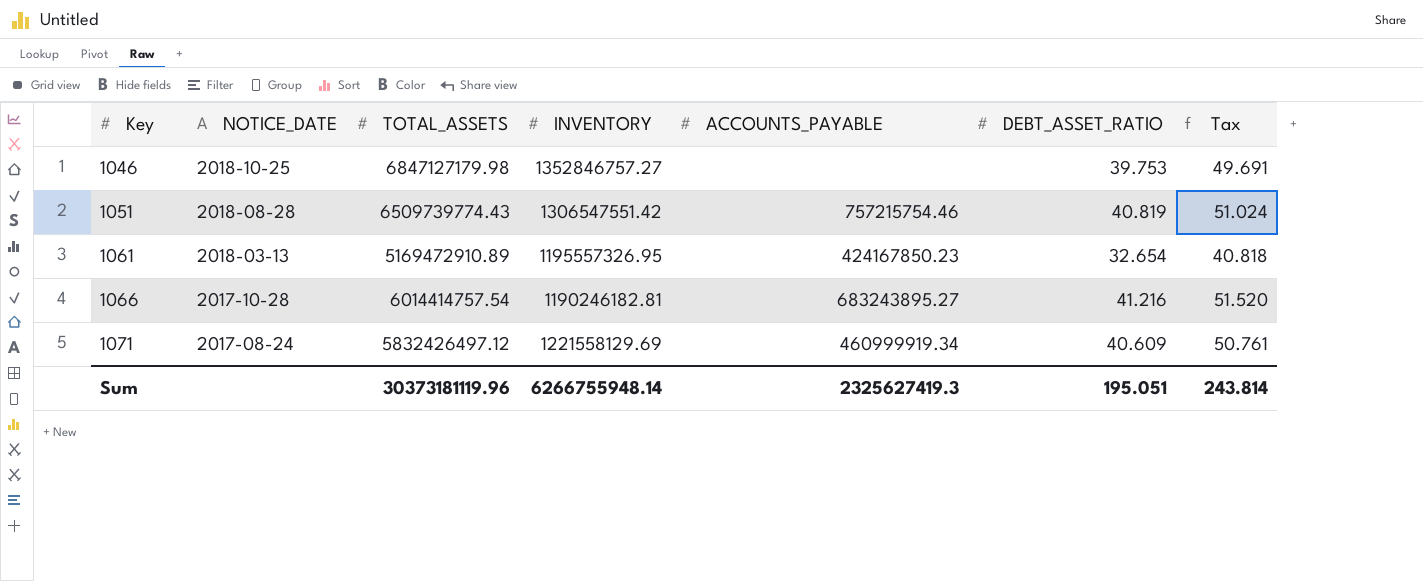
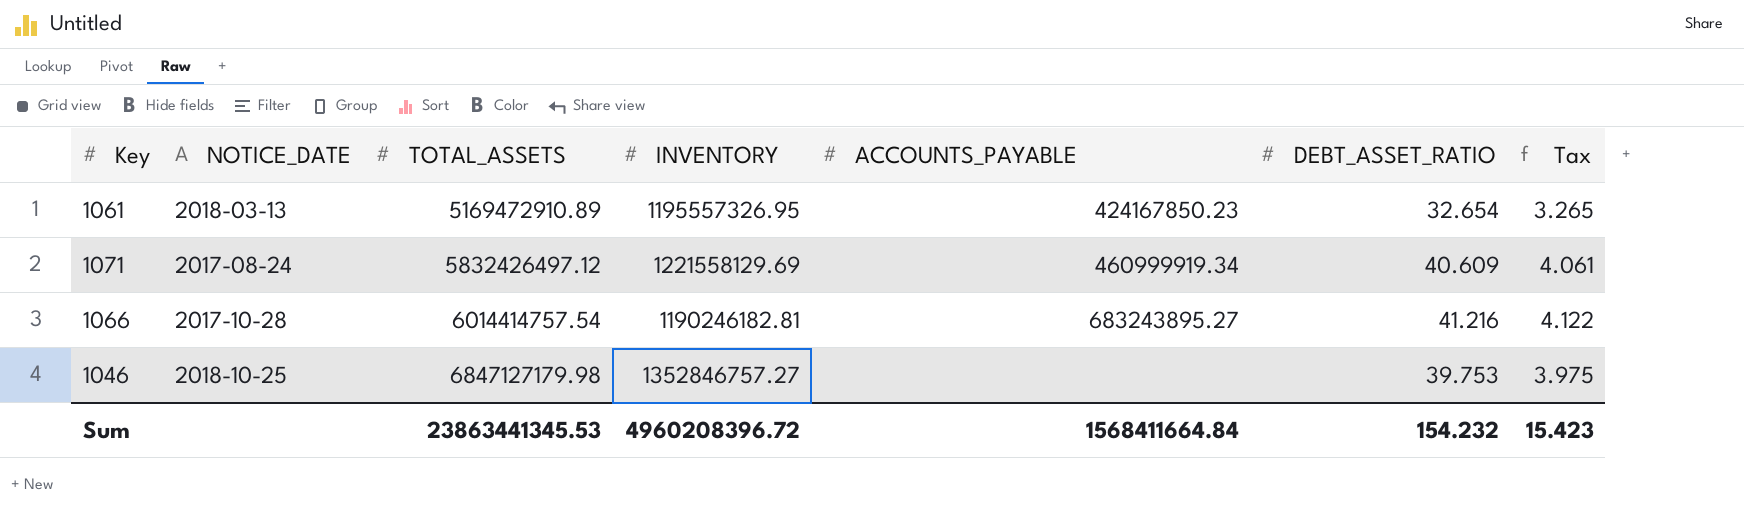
row order: Key ascending -> TOTAL_ASSETS ascending
column Tax | formula: [DEBT_ASSET_RATIO] * 1.25 -> [DEBT_ASSET_RATIO] * 0.1
row 1051: 2018-08-28 | 6509739774.43 | 1306547551.42 | 757215754.46 | 40.819 | 51.024 -> none
Sum | TOTAL_ASSETS: 30373181119.96 -> 23863441345.53
Sum | INVENTORY: 6266755948.14 -> 4960208396.72
Sum | ACCOUNTS_PAYABLE: 2325627419.3 -> 1568411664.84
Sum | DEBT_ASSET_RATIO: 195.051 -> 154.232
Sum | Tax: 243.814 -> 15.423

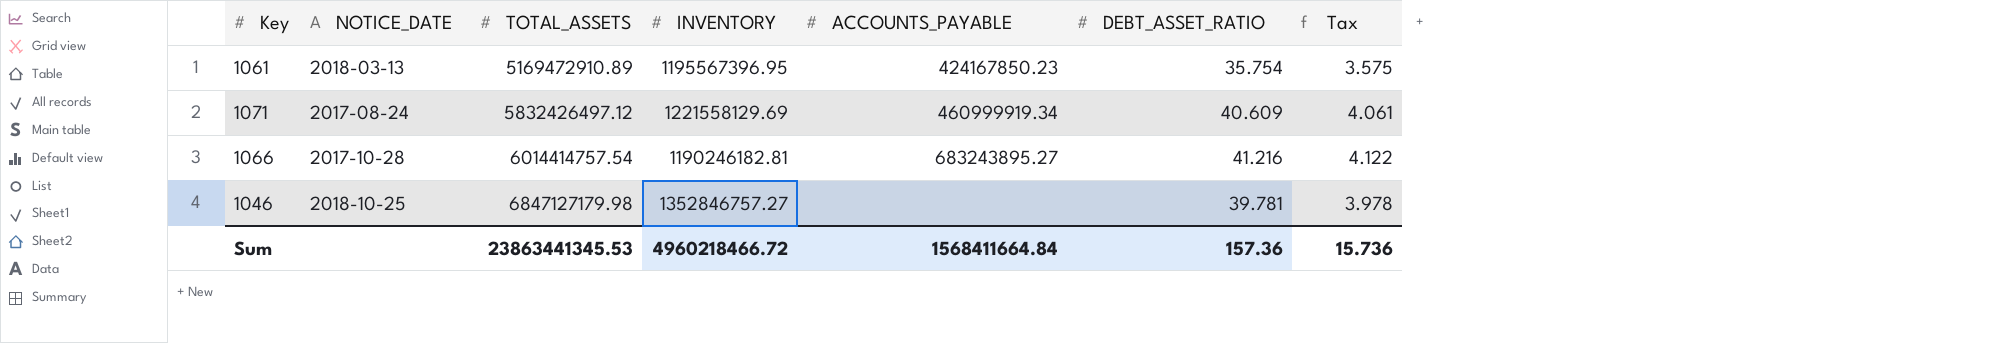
1061 | INVENTORY: 1195557326.95 -> 1195567396.95
1061 | DEBT_ASSET_RATIO: 32.654 -> 35.754
1061 | Tax: 3.265 -> 3.575
1046 | DEBT_ASSET_RATIO: 39.753 -> 39.781
1046 | Tax: 3.975 -> 3.978
Sum | INVENTORY: 4960208396.72 -> 4960218466.72
Sum | DEBT_ASSET_RATIO: 154.232 -> 157.36
Sum | Tax: 15.423 -> 15.736

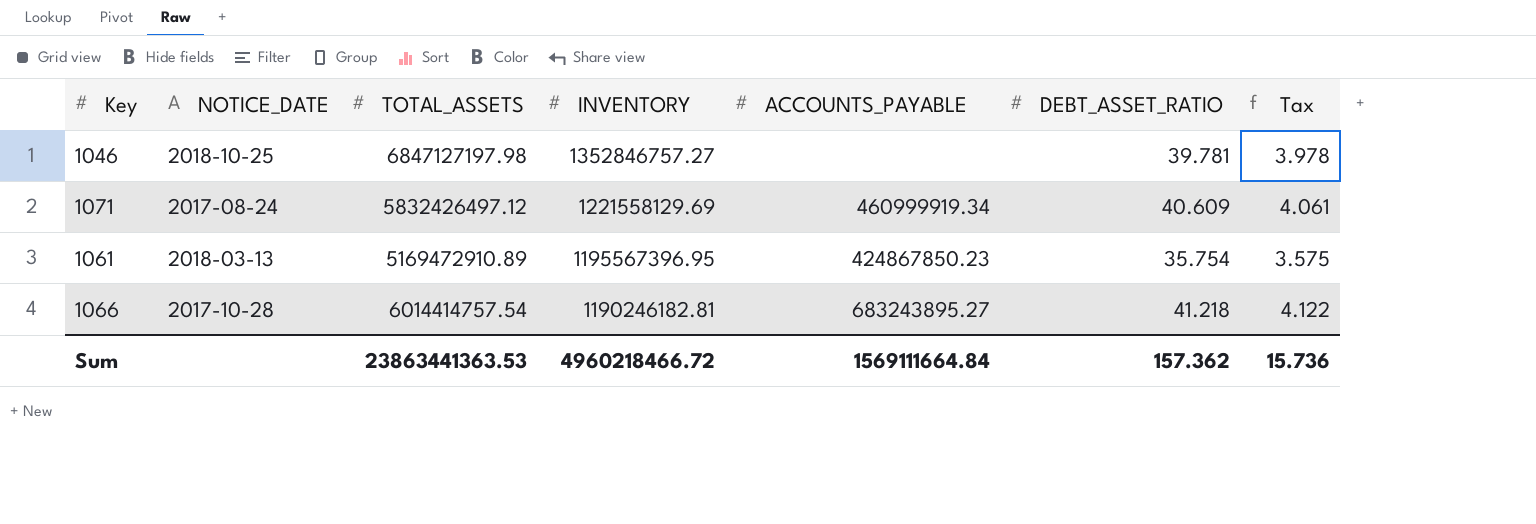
row order: TOTAL_ASSETS ascending -> INVENTORY descending
1046 | TOTAL_ASSETS: 6847127179.98 -> 6847127197.98
1061 | ACCOUNTS_PAYABLE: 424167850.23 -> 424867850.23
1066 | DEBT_ASSET_RATIO: 41.216 -> 41.218
Sum | TOTAL_ASSETS: 23863441345.53 -> 23863441363.53
Sum | ACCOUNTS_PAYABLE: 1568411664.84 -> 1569111664.84
Sum | DEBT_ASSET_RATIO: 157.36 -> 157.362

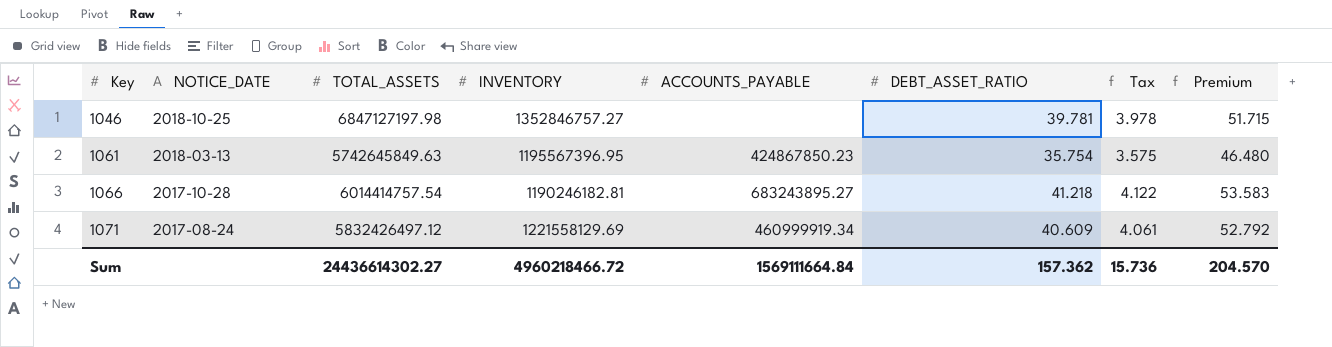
row order: INVENTORY descending -> Key ascending
column Premium | formula: none -> [DEBT_ASSET_RATIO] * 1.3
1061 | TOTAL_ASSETS: 5169472910.89 -> 5742645849.63
Sum | TOTAL_ASSETS: 23863441363.53 -> 24436614302.27

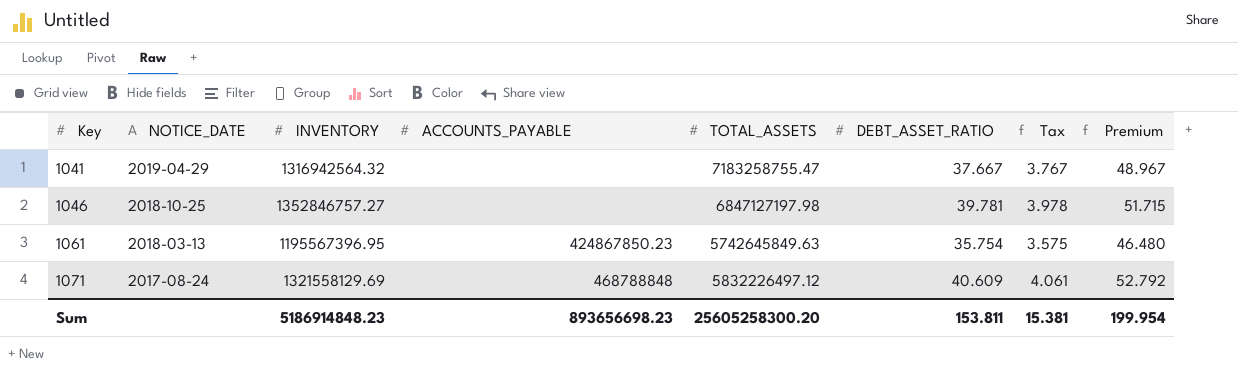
column TOTAL_ASSETS | position: 3 -> 5
row 1066: 2017-10-28 | 6014414757.54 | 1190246182.81 | 683243895.27 | 41.218 | 4.122 | 53.583 -> none
row 1041: none -> 2019-04-29 | 1316942564.32 | none | 7183258755.47 | 37.667 | 3.767 | 48.967
1071 | INVENTORY: 1221558129.69 -> 1321558129.69
1071 | ACCOUNTS_PAYABLE: 460999919.34 -> 468788848
1071 | TOTAL_ASSETS: 5832426497.12 -> 5832226497.12
Sum | INVENTORY: 4960218466.72 -> 5186914848.23
Sum | ACCOUNTS_PAYABLE: 1569111664.84 -> 893656698.23
Sum | TOTAL_ASSETS: 24436614302.27 -> 25605258300.20
Sum | DEBT_ASSET_RATIO: 157.362 -> 153.811
Sum | Tax: 15.736 -> 15.381
Sum | Premium: 204.570 -> 199.954

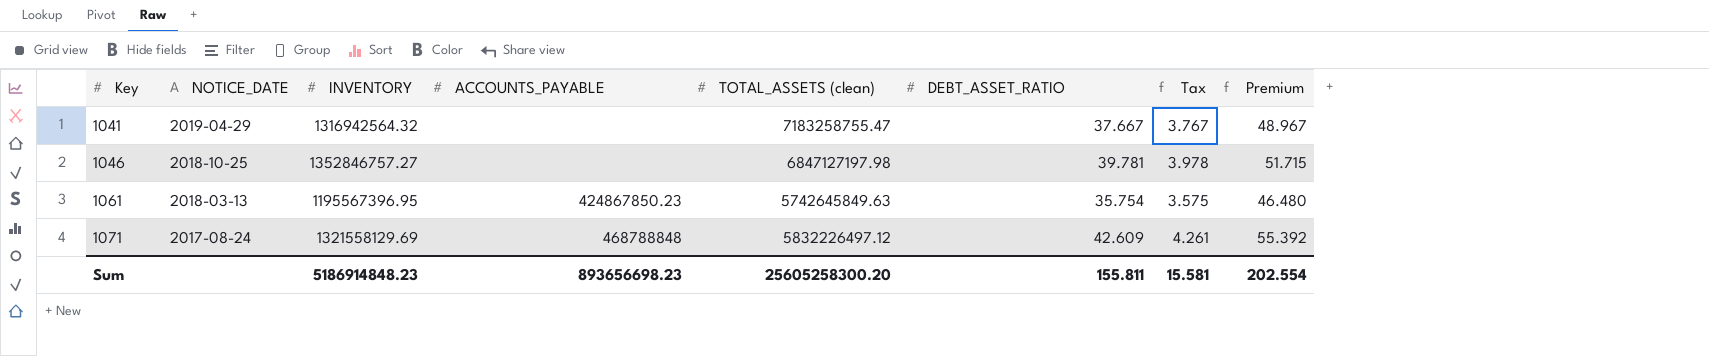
column name: TOTAL_ASSETS -> TOTAL_ASSETS (clean)
1071 | DEBT_ASSET_RATIO: 40.609 -> 42.609
1071 | Tax: 4.061 -> 4.261
1071 | Premium: 52.792 -> 55.392
Sum | DEBT_ASSET_RATIO: 153.811 -> 155.811
Sum | Tax: 15.381 -> 15.581
Sum | Premium: 199.954 -> 202.554

